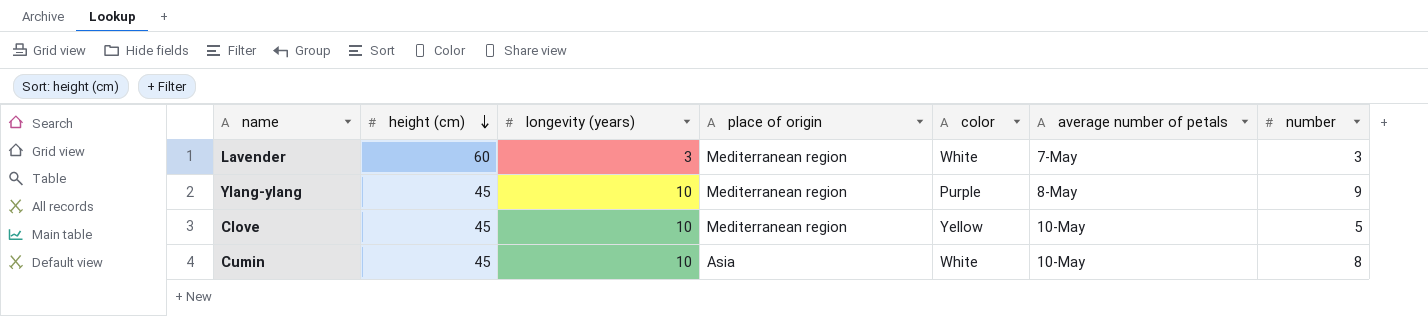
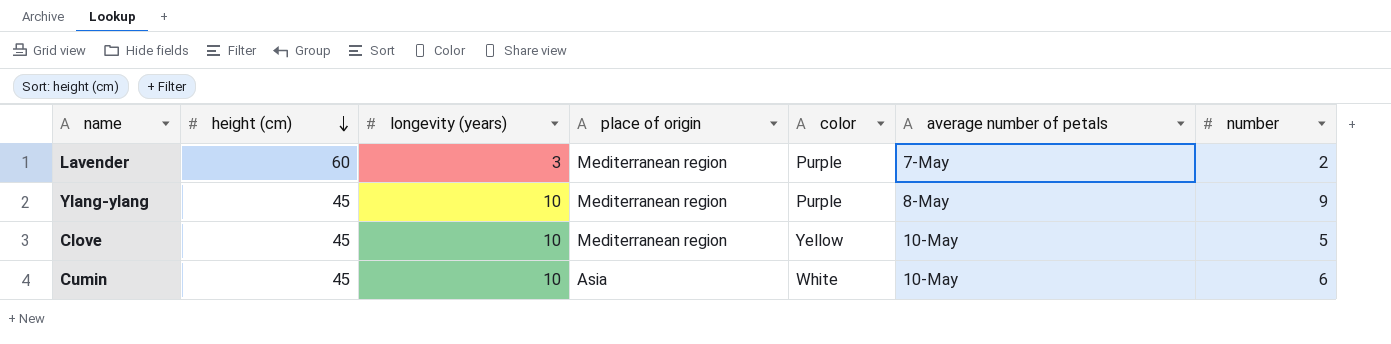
Lavender | color: White -> Purple
Lavender | number: 3 -> 2
Cumin | number: 8 -> 6

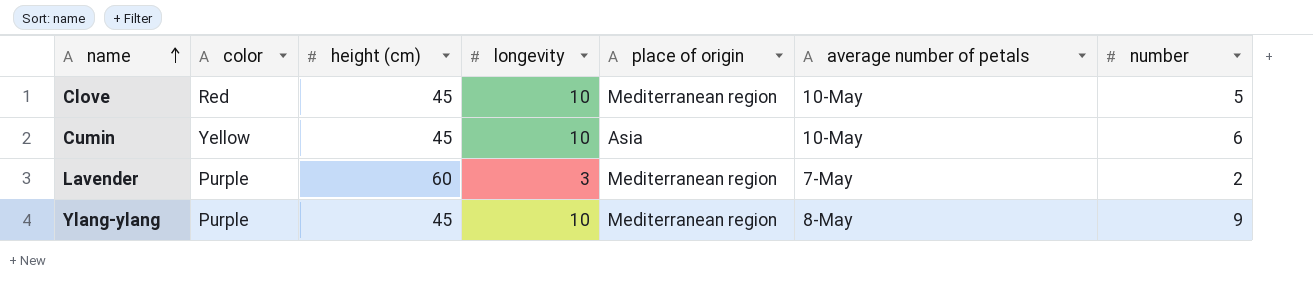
row order: height (cm) descending -> name ascending
column color | position: 5 -> 2
column name: longevity (years) -> longevity
Clove | color: Yellow -> Red
Cumin | color: White -> Yellow

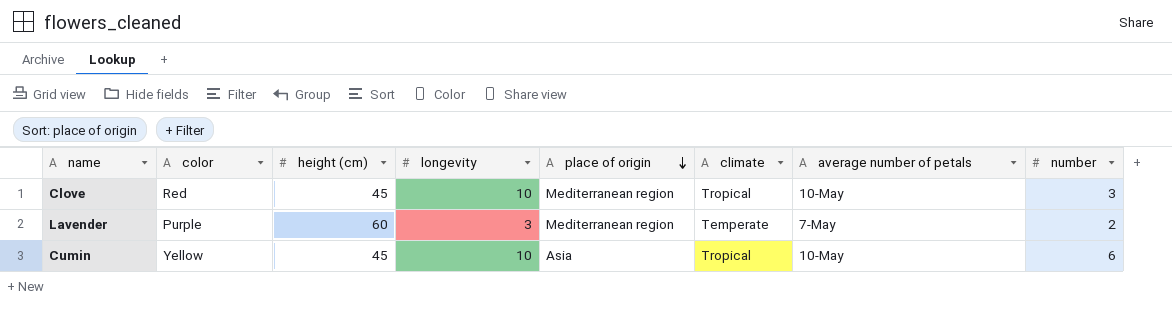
row order: name ascending -> place of origin descending
column climate | position: none -> 6
row Ylang-ylang: Purple | 45 | 10 | Mediterranean region | 8-May | 9 -> none
Clove | number: 5 -> 3

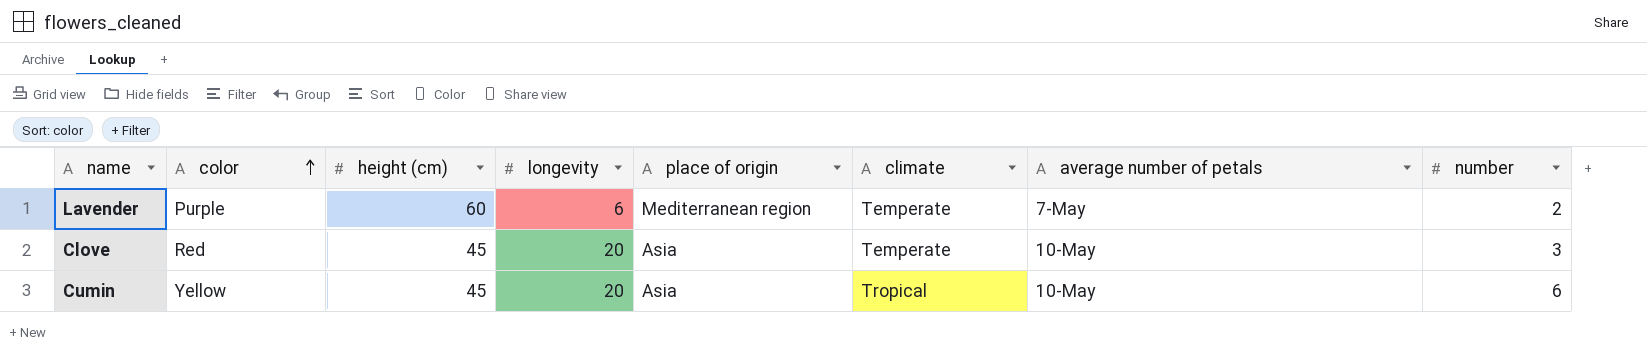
row order: place of origin descending -> color ascending
Lavender | longevity: 3 -> 6
Clove | longevity: 10 -> 20
Clove | place of origin: Mediterranean region -> Asia
Clove | climate: Tropical -> Temperate
Cumin | longevity: 10 -> 20

